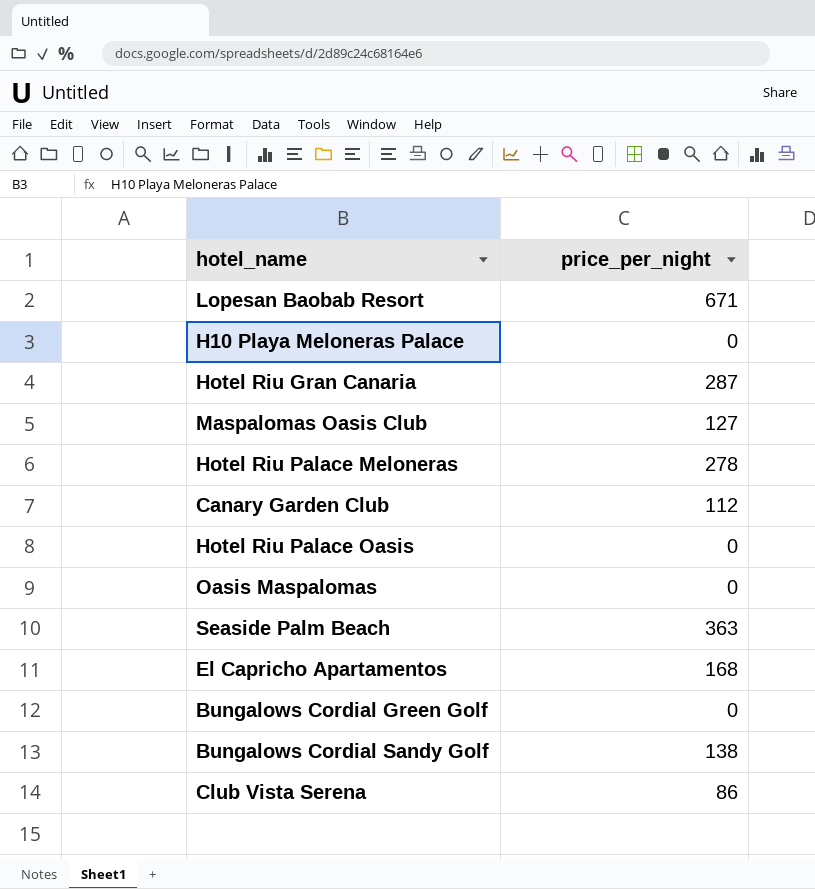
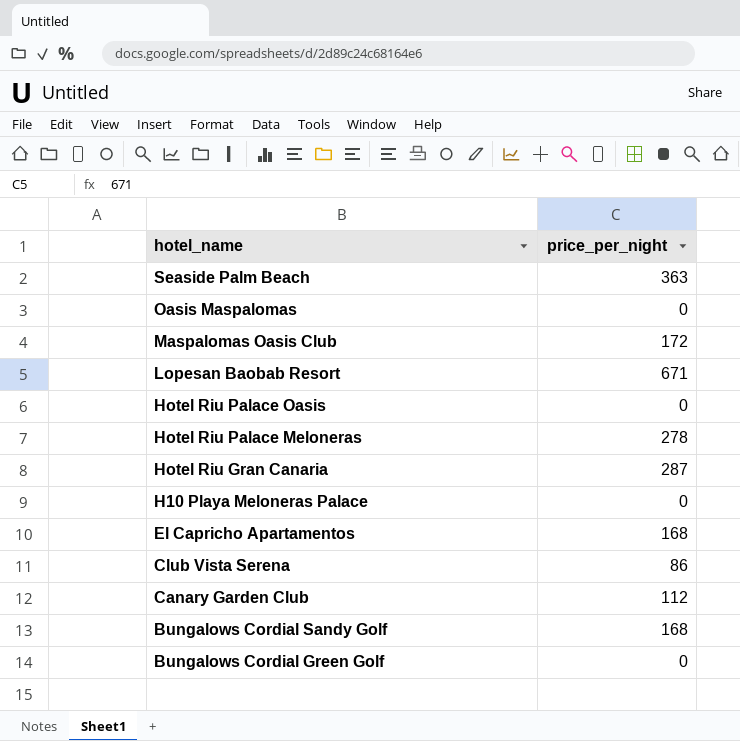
row order: none -> hotel_name descending
Maspalomas Oasis Club | price_per_night: 127 -> 172
Bungalows Cordial Sandy Golf | price_per_night: 138 -> 168

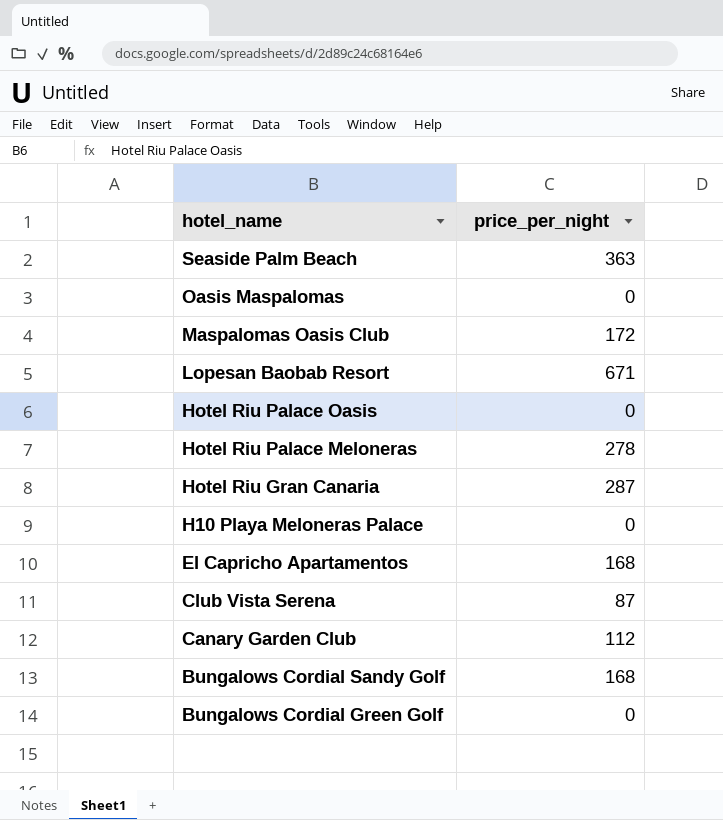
Club Vista Serena | price_per_night: 86 -> 87

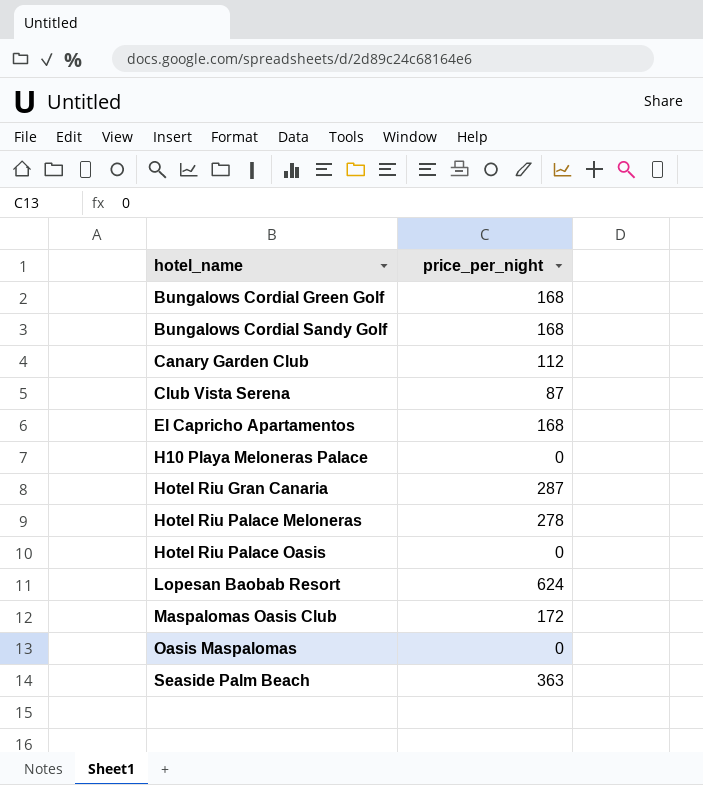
row order: hotel_name descending -> hotel_name ascending
Bungalows Cordial Green Golf | price_per_night: 0 -> 168
Lopesan Baobab Resort | price_per_night: 671 -> 624

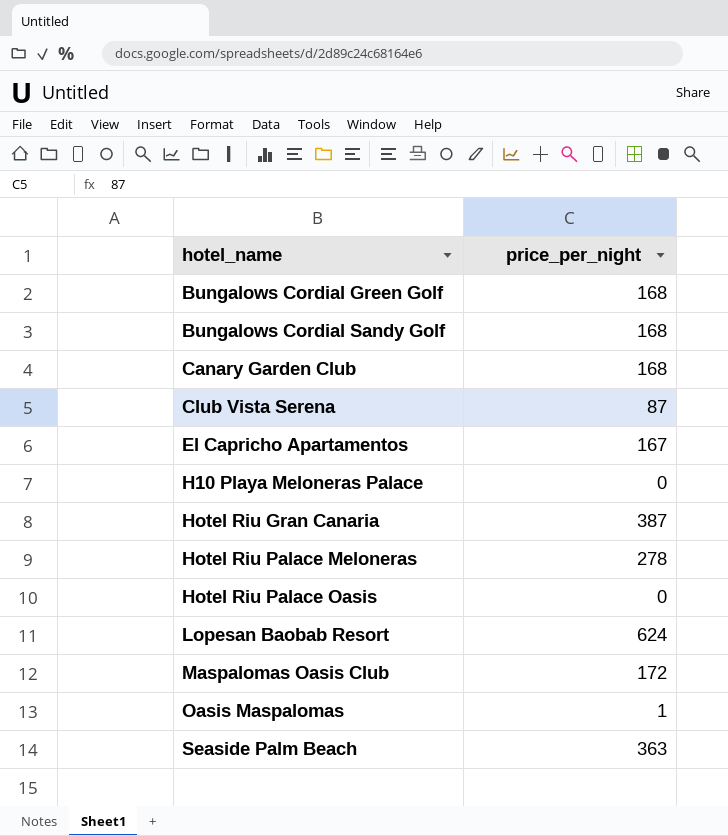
Canary Garden Club | price_per_night: 112 -> 168
El Capricho Apartamentos | price_per_night: 168 -> 167
Hotel Riu Gran Canaria | price_per_night: 287 -> 387
Oasis Maspalomas | price_per_night: 0 -> 1

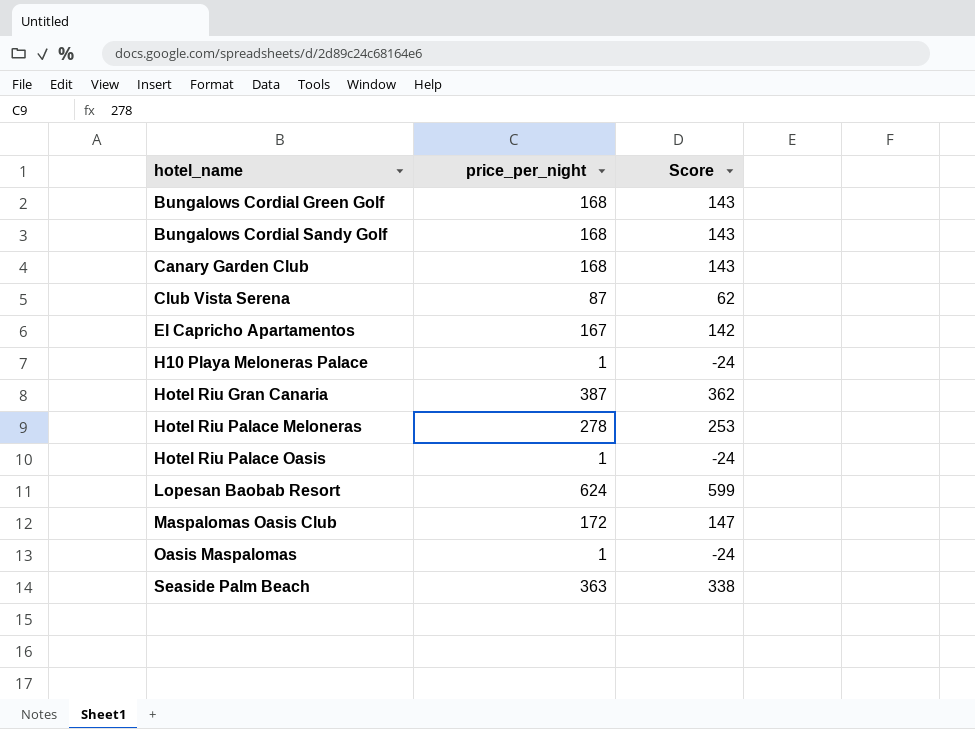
column Score | formula: none -> [price_per_night] - 25
H10 Playa Meloneras Palace | price_per_night: 0 -> 1
Hotel Riu Palace Oasis | price_per_night: 0 -> 1

